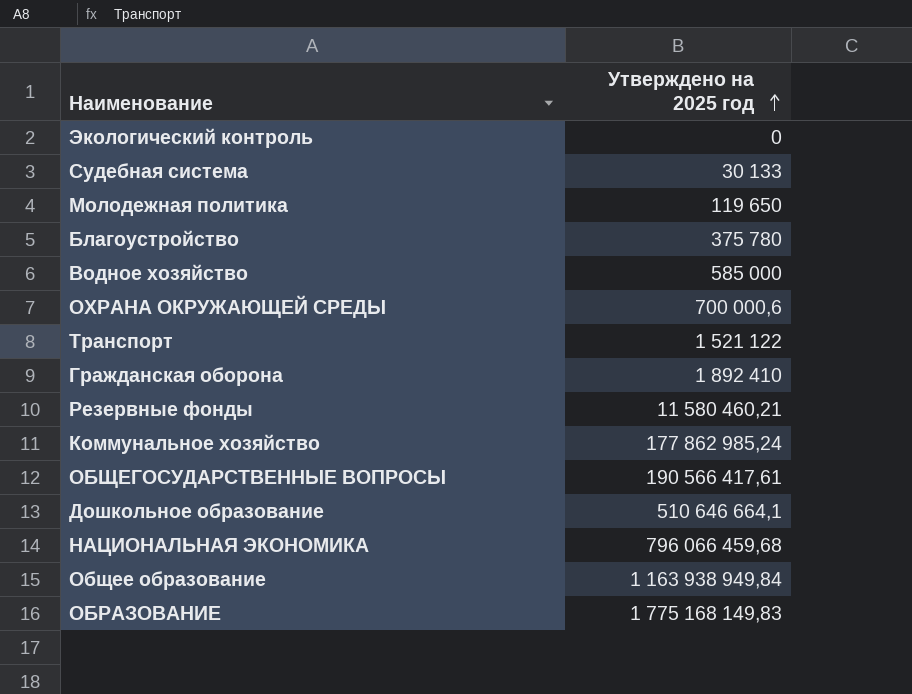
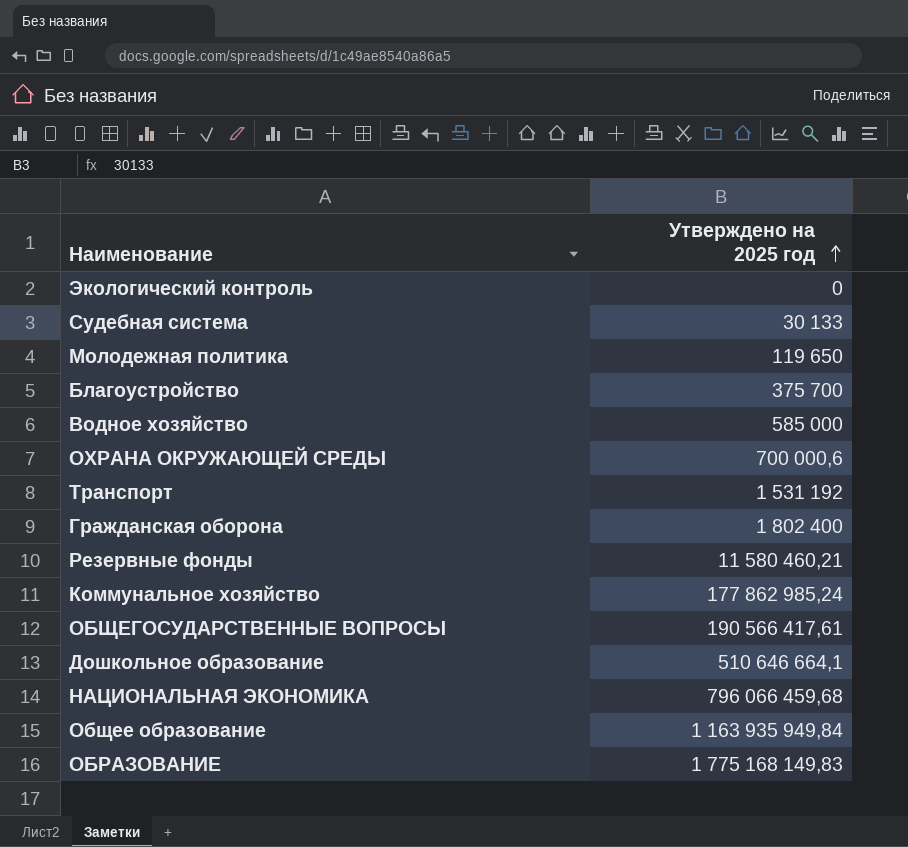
Благоустройство | Утверждено на 2025 год: 375 780 -> 375 700
Транспорт | Утверждено на 2025 год: 1 521 122 -> 1 531 192
Гражданская оборона | Утверждено на 2025 год: 1 892 410 -> 1 802 400
Общее образование | Утверждено на 2025 год: 1 163 938 949,84 -> 1 163 935 949,84

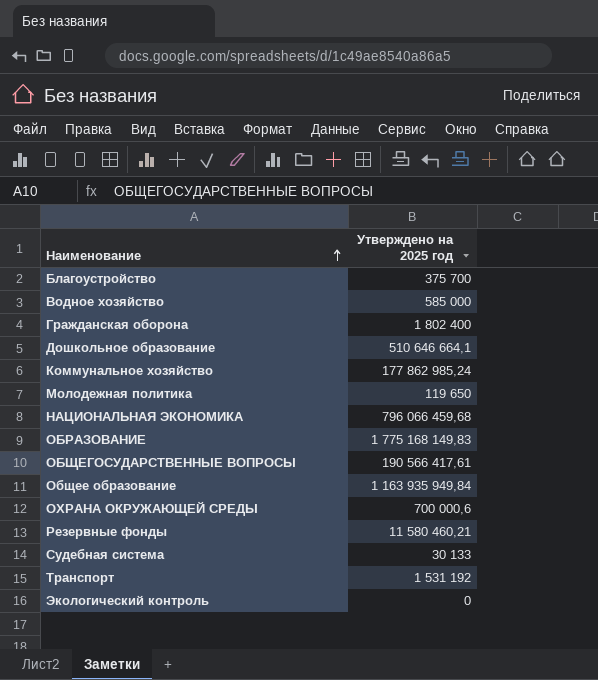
row order: Утверждено на 2025 год ascending -> Наименование ascending

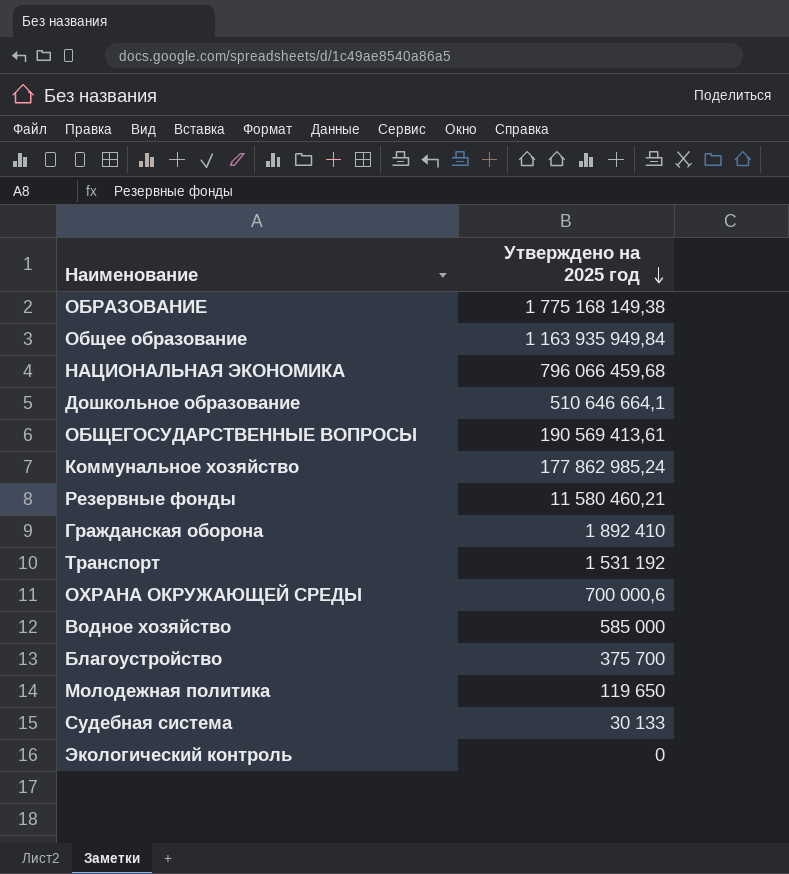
row order: Наименование ascending -> Утверждено на 2025 год descending
ОБРАЗОВАНИЕ | Утверждено на 2025 год: 1 775 168 149,83 -> 1 775 168 149,38
ОБЩЕГОСУДАРСТВЕННЫЕ ВОПРОСЫ | Утверждено на 2025 год: 190 566 417,61 -> 190 569 413,61
Гражданская оборона | Утверждено на 2025 год: 1 802 400 -> 1 892 410

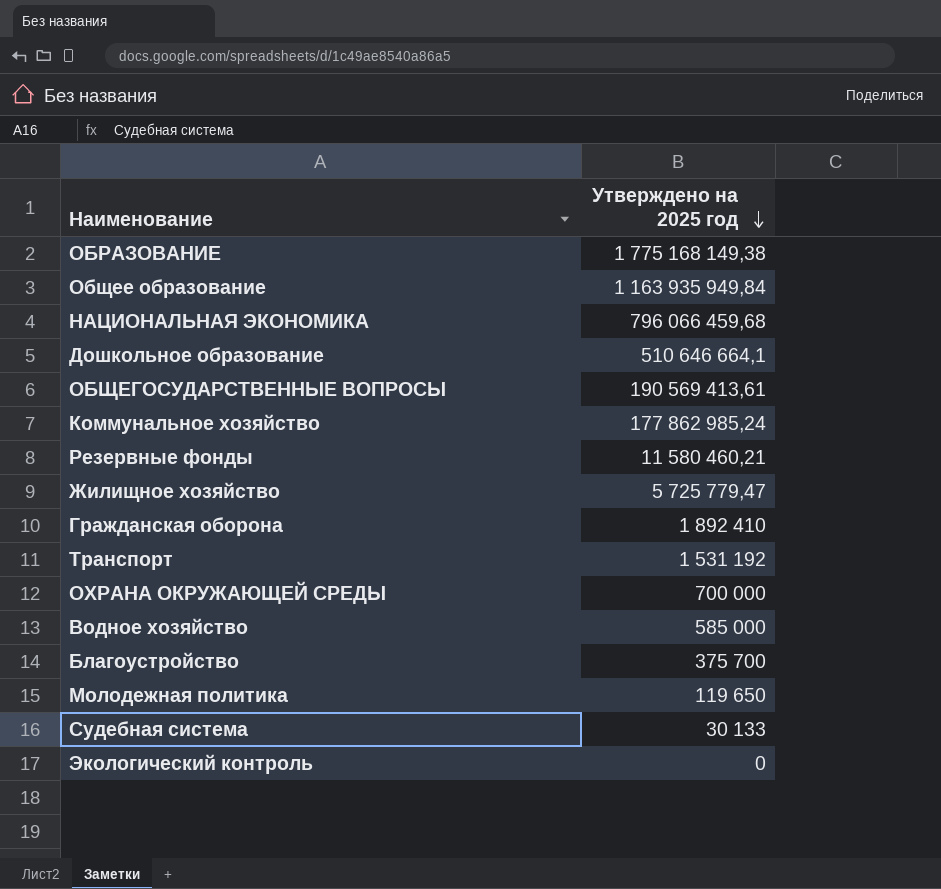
row Жилищное хозяйство: none -> 5 725 779,47
ОХРАНА ОКРУЖАЮЩЕЙ СРЕДЫ | Утверждено на 2025 год: 700 000,6 -> 700 000

